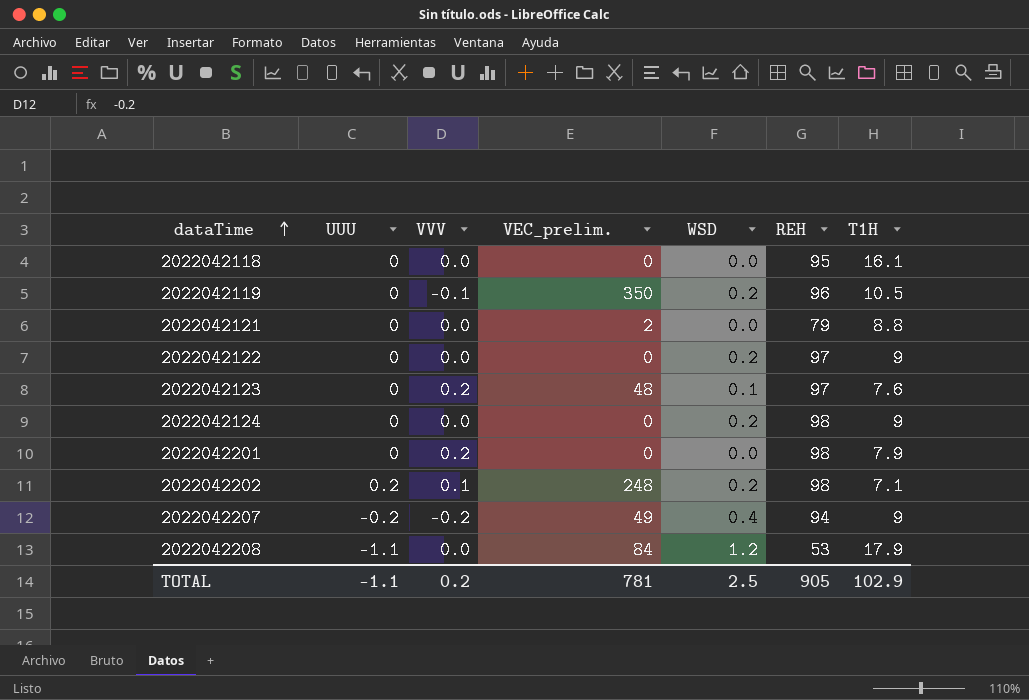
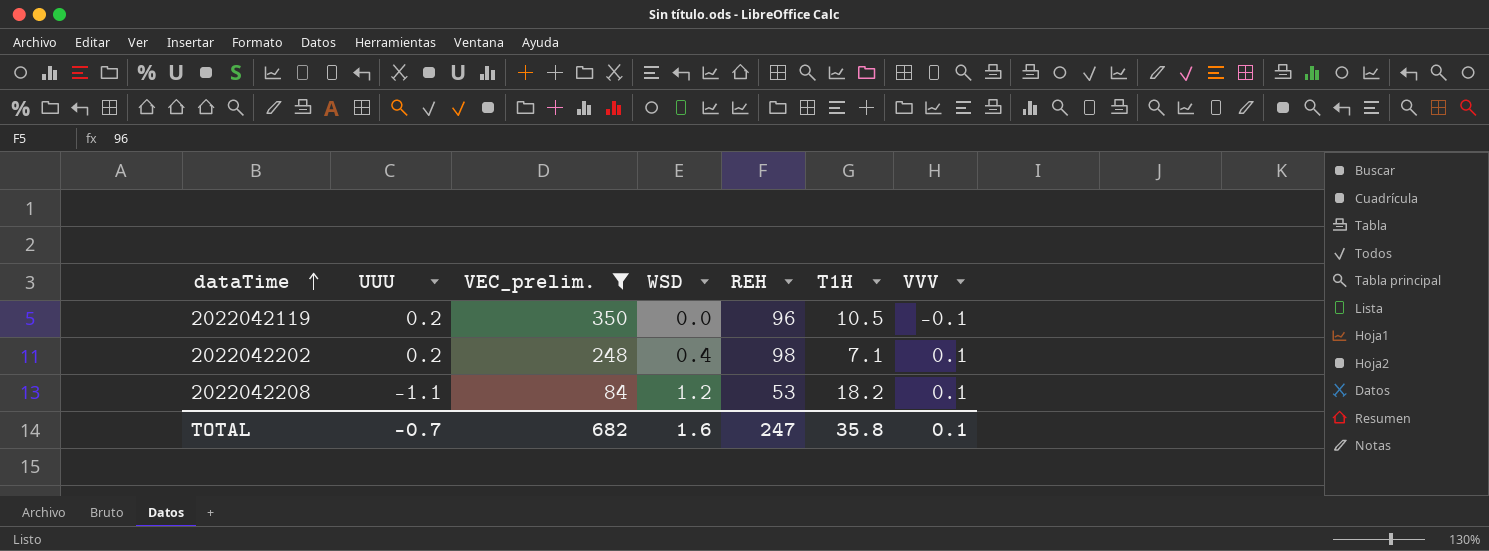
filter: none -> VEC_prelim. >= 84
column VVV | position: 3 -> 7
2022042119 | UUU: 0 -> 0.2
2022042119 | WSD: 0.2 -> 0.0
2022042202 | WSD: 0.2 -> 0.4
2022042208 | T1H: 17.9 -> 18.2
2022042208 | VVV: 0.0 -> 0.1
TOTAL | UUU: -1.1 -> -0.7
TOTAL | VEC_prelim.: 781 -> 682
TOTAL | WSD: 2.5 -> 1.6
TOTAL | REH: 905 -> 247
TOTAL | T1H: 102.9 -> 35.8
TOTAL | VVV: 0.2 -> 0.1

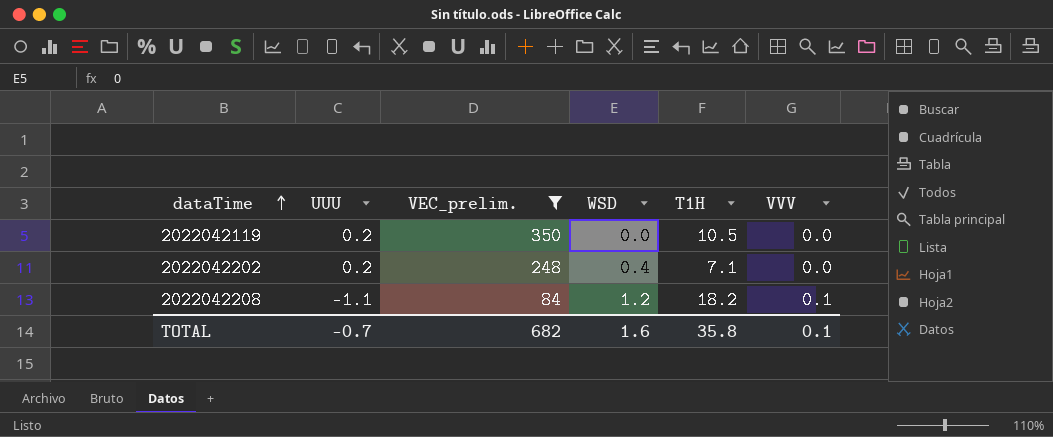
column REH | position: 5 -> none
2022042119 | VVV: -0.1 -> 0.0
2022042202 | VVV: 0.1 -> 0.0

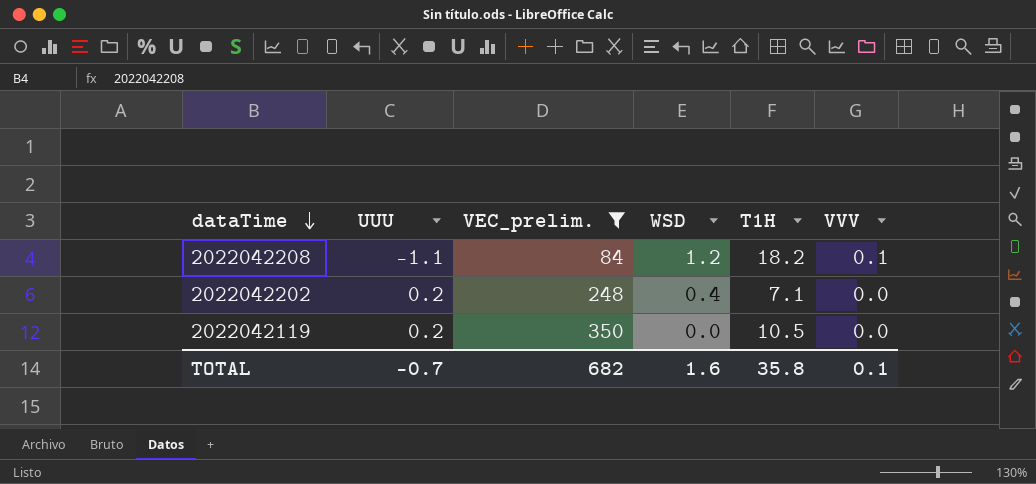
row order: dataTime ascending -> dataTime descending

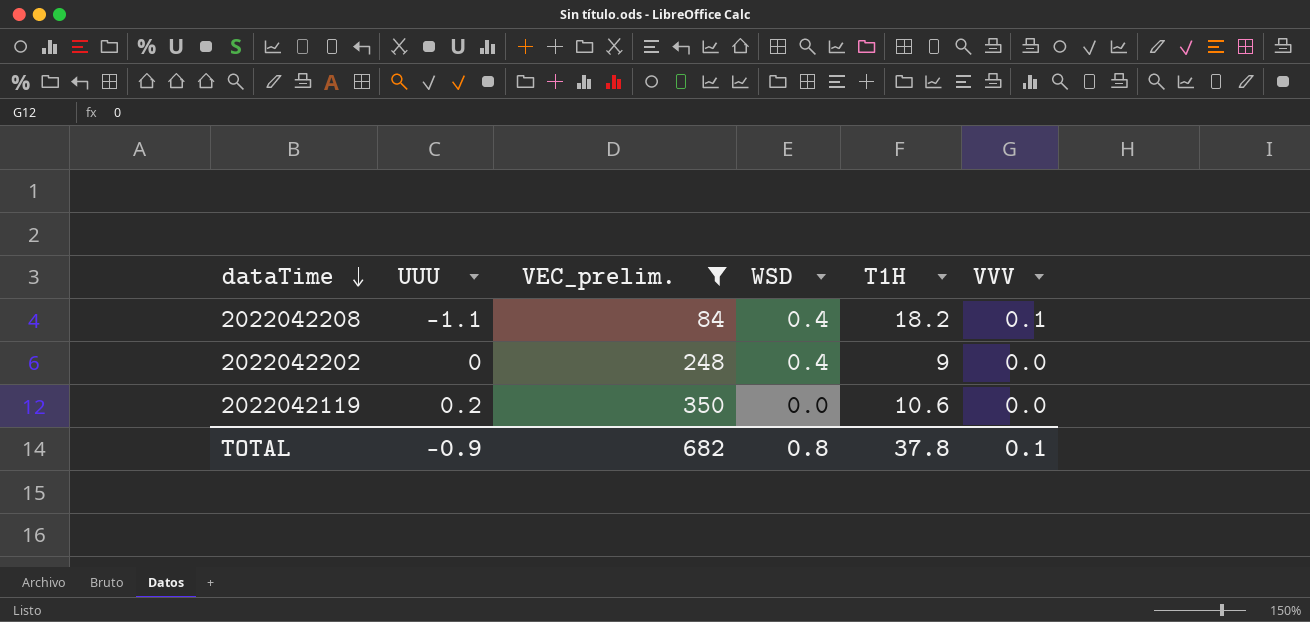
2022042208 | WSD: 1.2 -> 0.4
2022042202 | UUU: 0.2 -> 0
2022042202 | T1H: 7.1 -> 9
2022042119 | T1H: 10.5 -> 10.6
TOTAL | UUU: -0.7 -> -0.9
TOTAL | WSD: 1.6 -> 0.8
TOTAL | T1H: 35.8 -> 37.8

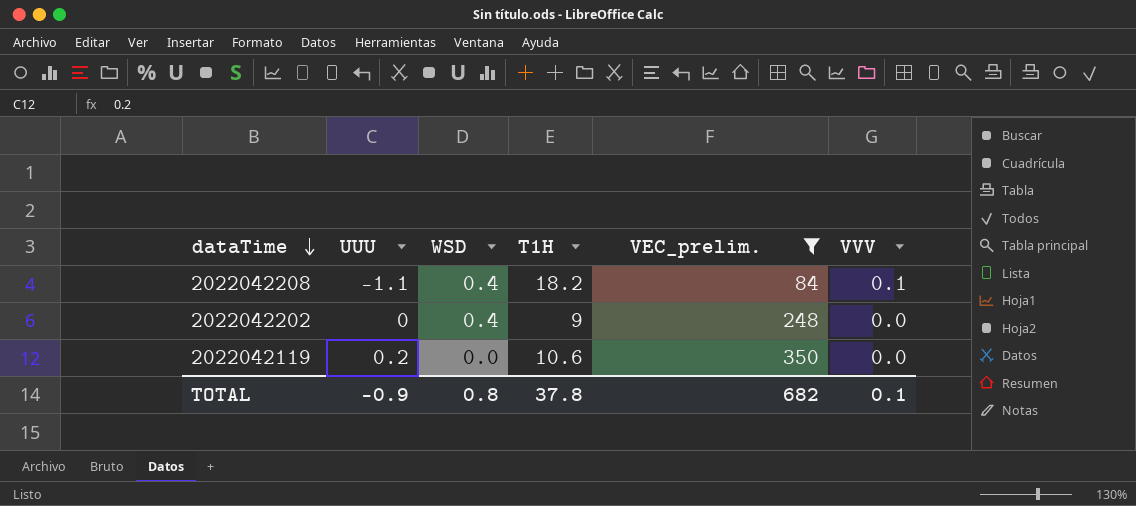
column VEC_prelim. | position: 3 -> 5

